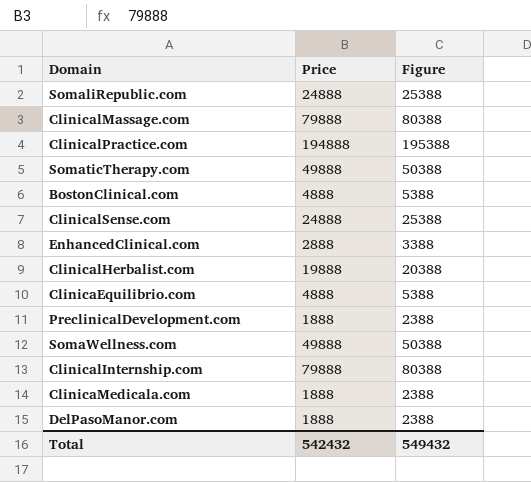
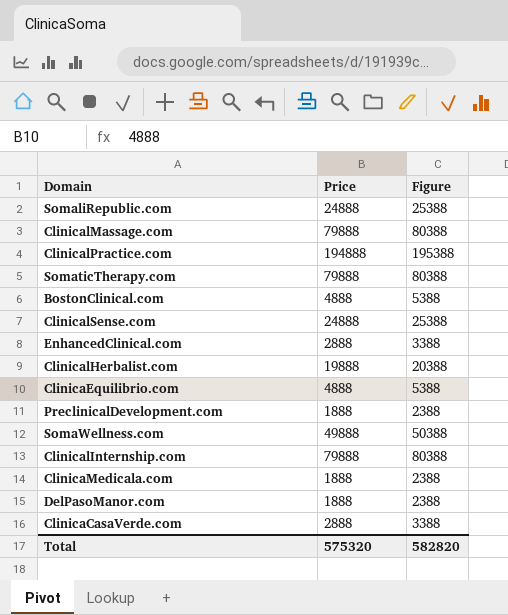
SomaticTherapy.com | Price: 49888 -> 79888
SomaticTherapy.com | Figure: 50388 -> 80388
row ClinicaCasaVerde.com: none -> 2888 | 3388
Total | Price: 542432 -> 575320
Total | Figure: 549432 -> 582820

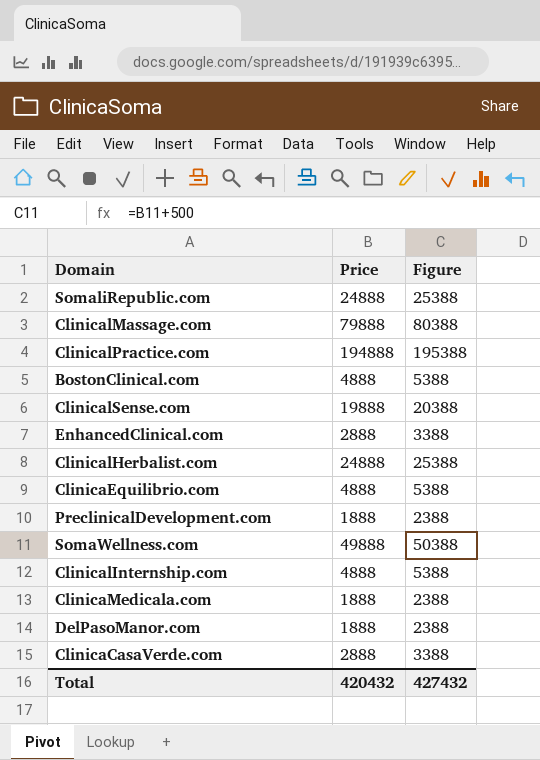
row SomaticTherapy.com: 79888 | 80388 -> none
ClinicalSense.com | Price: 24888 -> 19888
ClinicalSense.com | Figure: 25388 -> 20388
ClinicalHerbalist.com | Price: 19888 -> 24888
ClinicalHerbalist.com | Figure: 20388 -> 25388
ClinicalInternship.com | Price: 79888 -> 4888
ClinicalInternship.com | Figure: 80388 -> 5388
Total | Price: 575320 -> 420432
Total | Figure: 582820 -> 427432

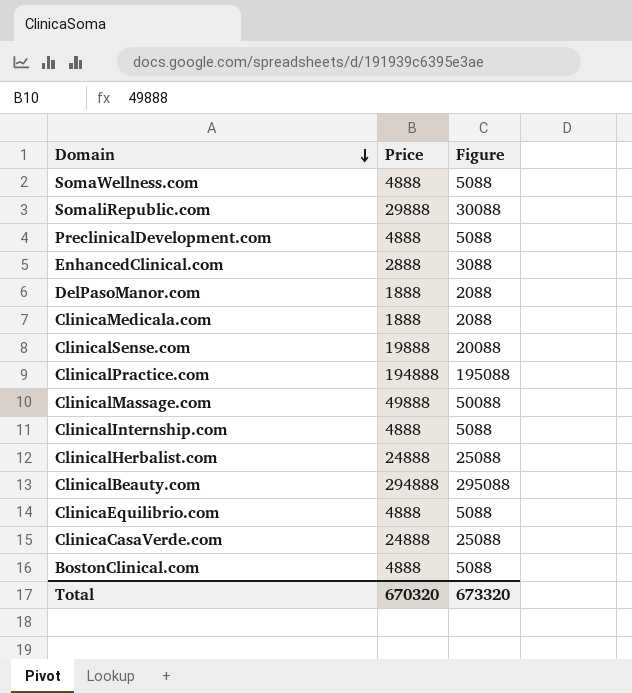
row order: none -> Domain descending
column Figure | formula: [Price] + 500 -> [Price] + 200
SomaWellness.com | Price: 49888 -> 4888
SomaliRepublic.com | Price: 24888 -> 29888
PreclinicalDevelopment.com | Price: 1888 -> 4888
ClinicalMassage.com | Price: 79888 -> 49888
row ClinicalBeauty.com: none -> 294888 | 295088
ClinicaCasaVerde.com | Price: 2888 -> 24888
Total | Price: 420432 -> 670320
Total | Figure: 427432 -> 673320

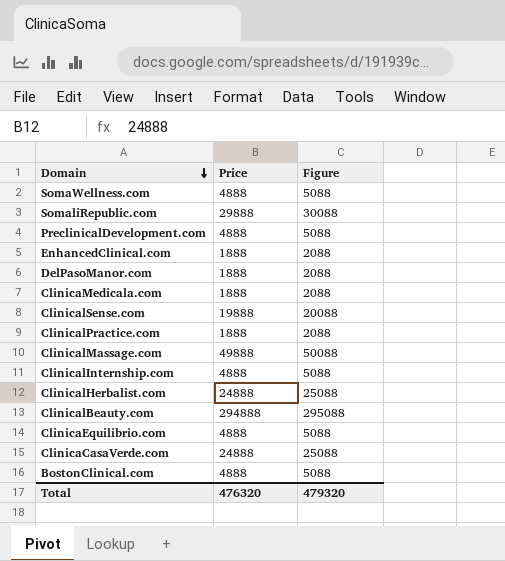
EnhancedClinical.com | Price: 2888 -> 1888
EnhancedClinical.com | Figure: 3088 -> 2088
ClinicalPractice.com | Price: 194888 -> 1888
ClinicalPractice.com | Figure: 195088 -> 2088
Total | Price: 670320 -> 476320
Total | Figure: 673320 -> 479320

